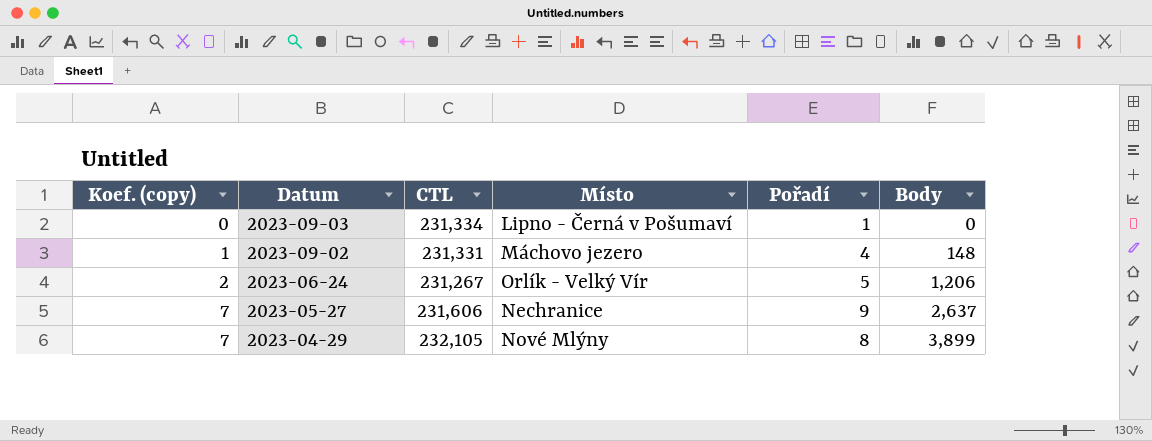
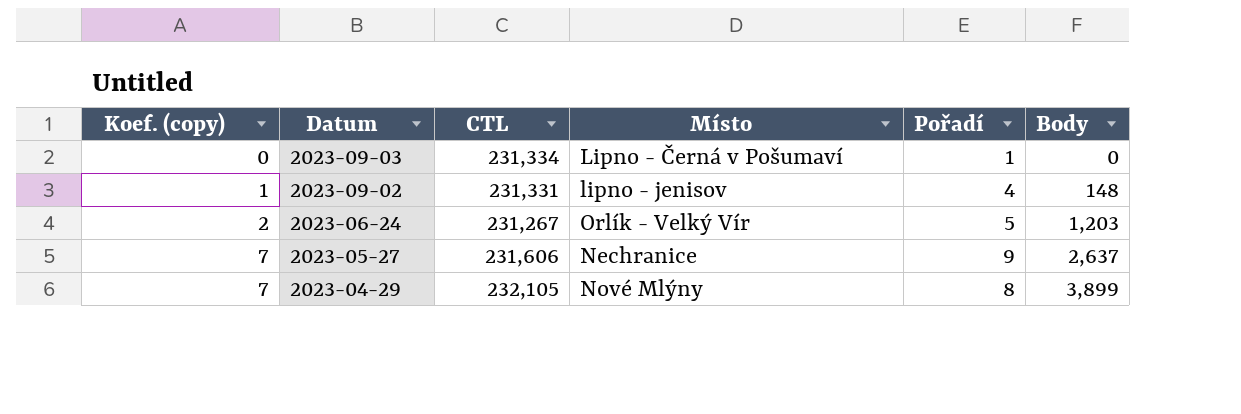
2023-09-02 | Místo: Máchovo jezero -> lipno - jenisov
2023-06-24 | Body: 1,206 -> 1,203

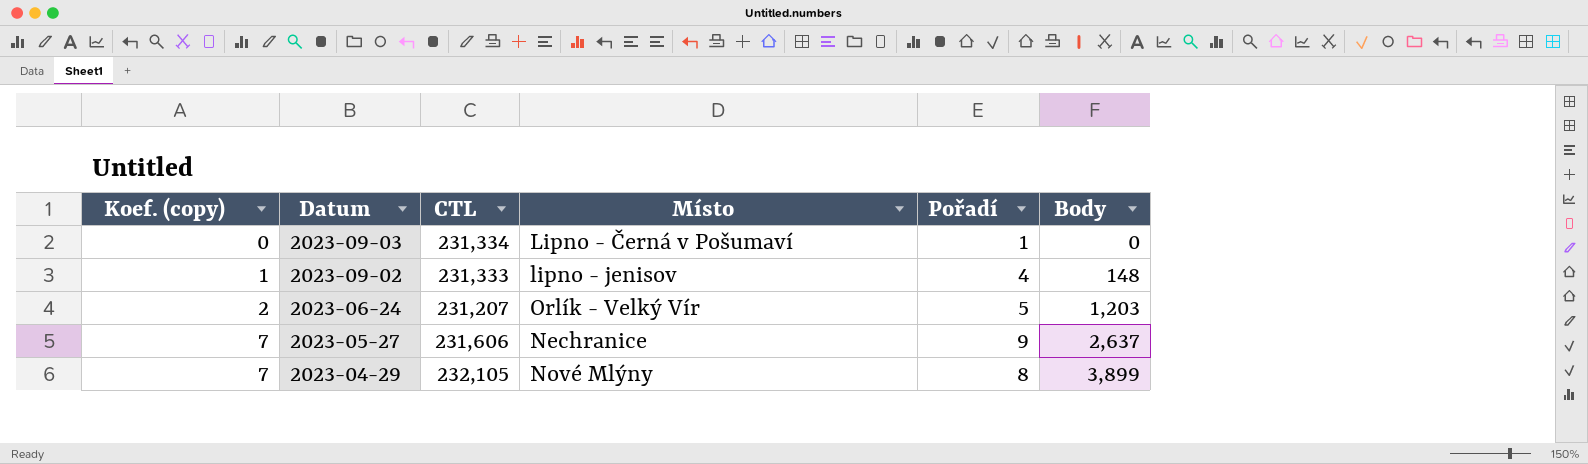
2023-09-02 | CTL: 231,331 -> 231,333
2023-06-24 | CTL: 231,267 -> 231,207

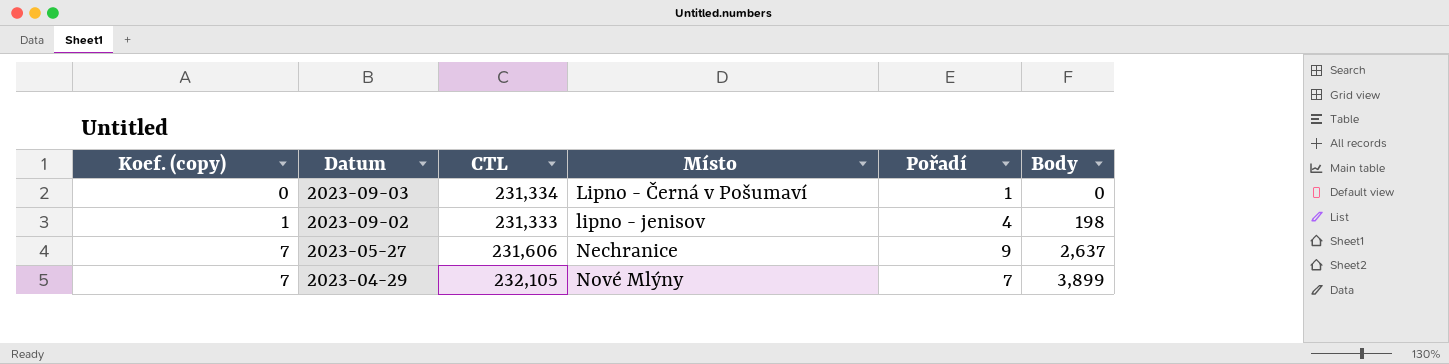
row 2023-06-24: 2 | 231,207 | Orlík - Velký Vír | 5 | 1,203 -> none
2023-09-02 | Body: 148 -> 198
2023-04-29 | Pořadí: 8 -> 7

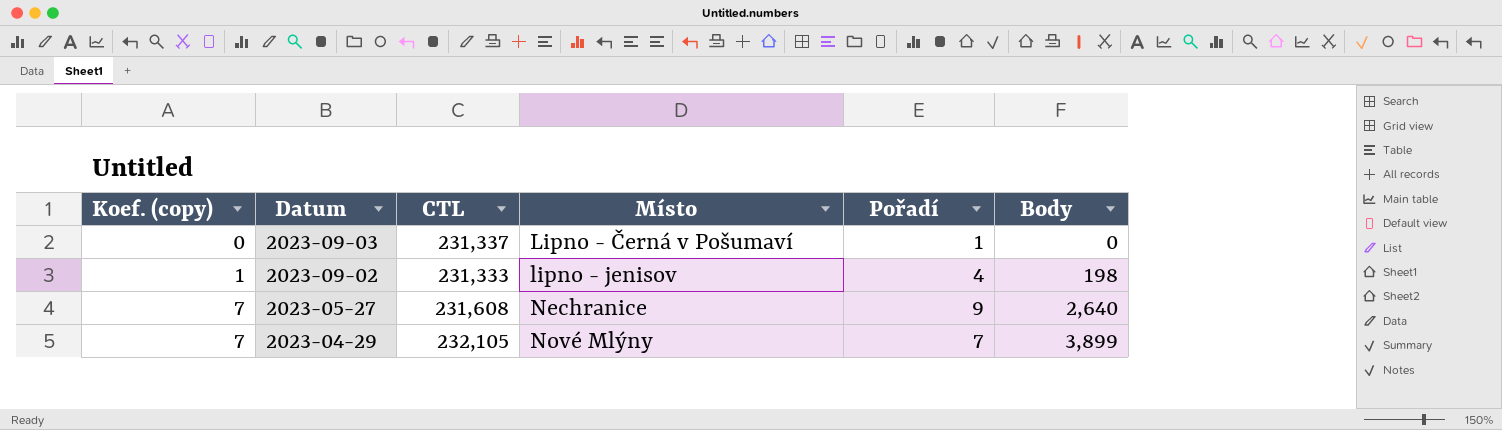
2023-09-03 | CTL: 231,334 -> 231,337
2023-05-27 | CTL: 231,606 -> 231,608
2023-05-27 | Body: 2,637 -> 2,640

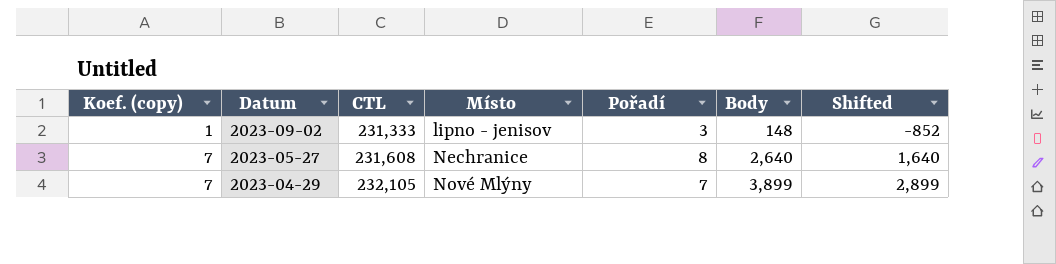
column Shifted | formula: none -> [Body] - 1000
row 2023-09-03: 0 | 231,337 | Lipno - Černá v Pošumaví | 1 | 0 -> none
2023-09-02 | Pořadí: 4 -> 3
2023-09-02 | Body: 198 -> 148
2023-05-27 | Pořadí: 9 -> 8

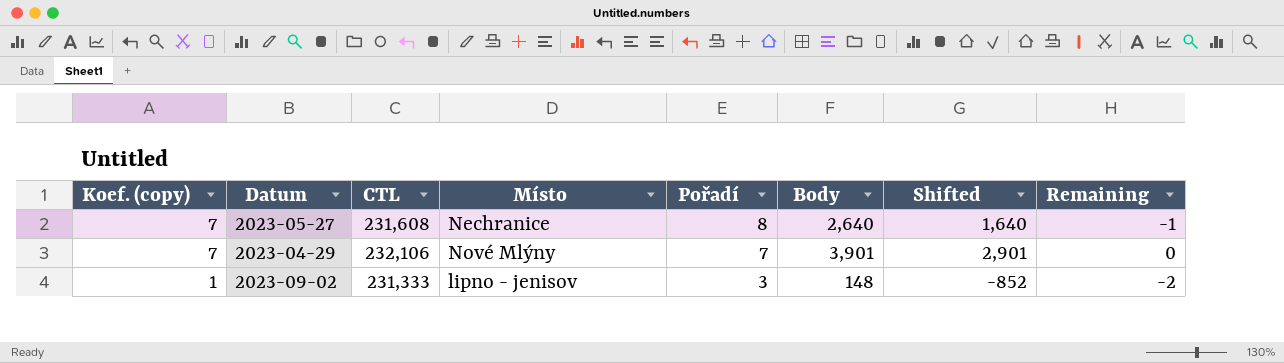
row order: Koef. (copy) ascending -> Koef. (copy) descending
column Remaining | formula: none -> [Koef. (copy)] - [Pořadí]
2023-04-29 | CTL: 232,105 -> 232,106
2023-04-29 | Body: 3,899 -> 3,901
2023-04-29 | Shifted: 2,899 -> 2,901

